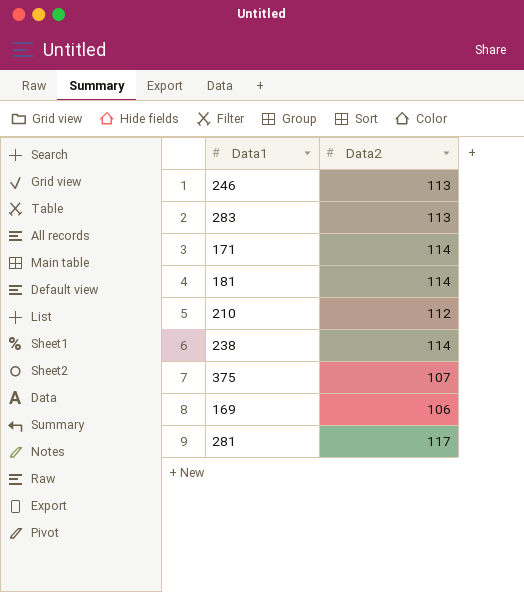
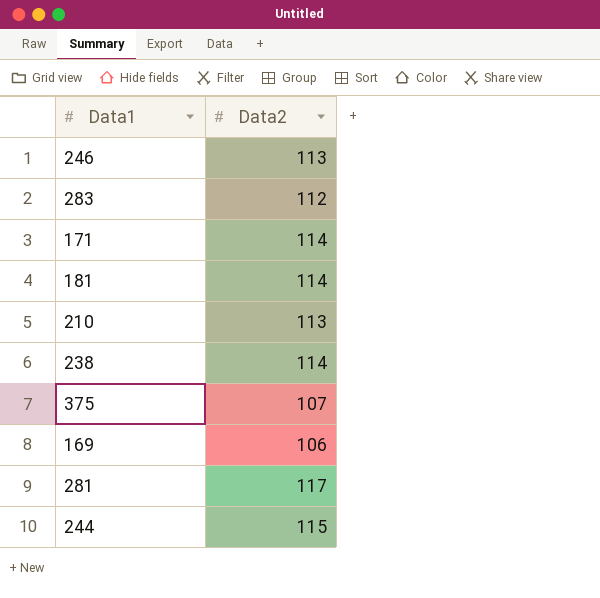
283 | Data2: 113 -> 112
210 | Data2: 112 -> 113
row 244: none -> 115

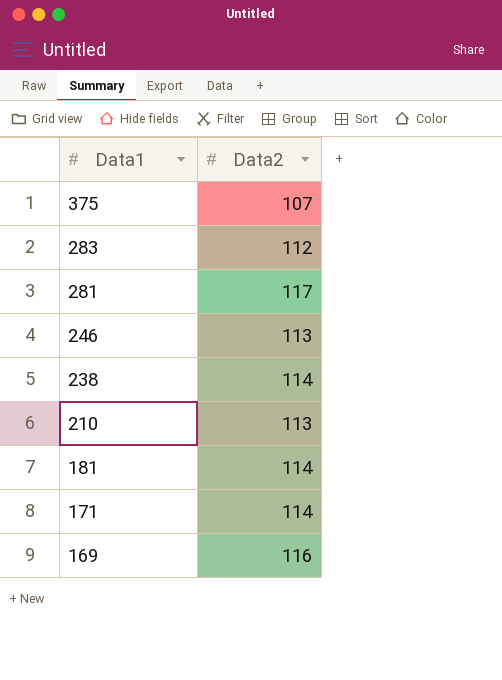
row order: none -> Data1 descending
row 244: 115 -> none
169 | Data2: 106 -> 116

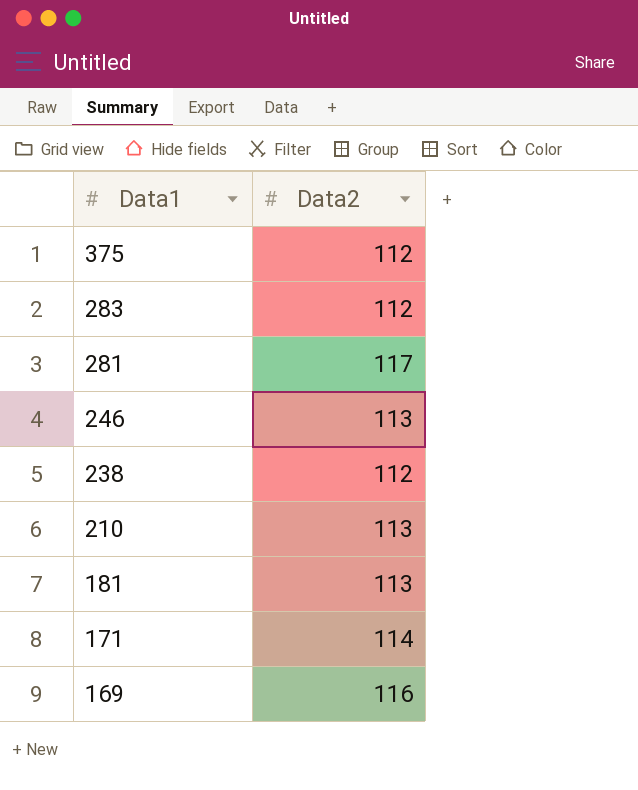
375 | Data2: 107 -> 112
238 | Data2: 114 -> 112
181 | Data2: 114 -> 113

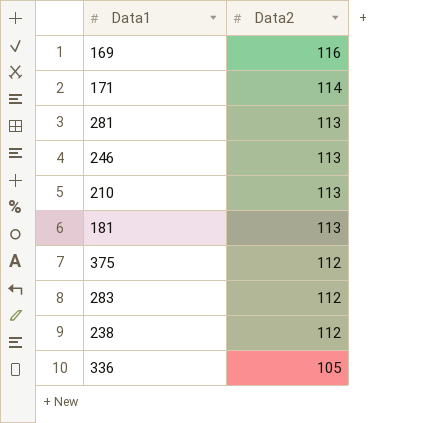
row order: Data1 descending -> Data2 descending
281 | Data2: 117 -> 113
row 336: none -> 105

